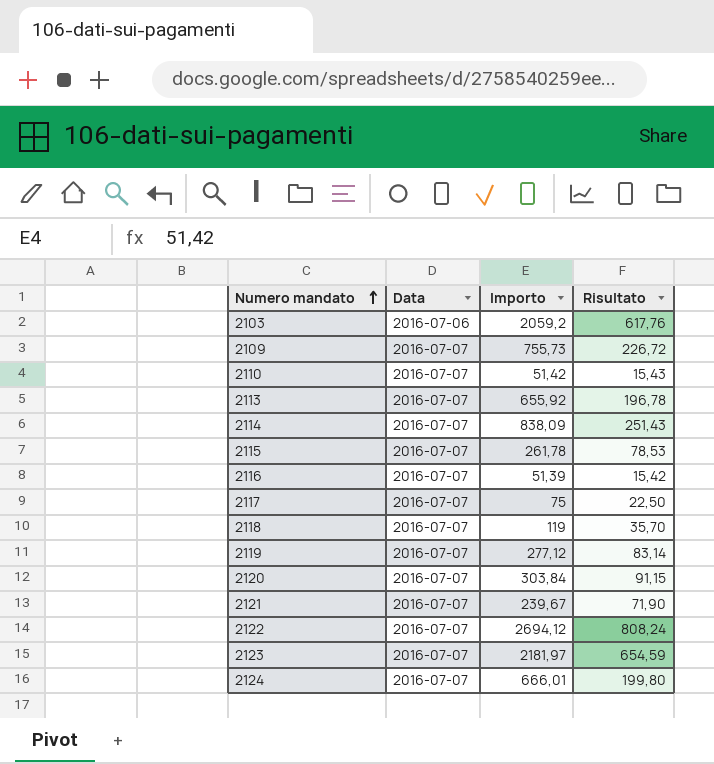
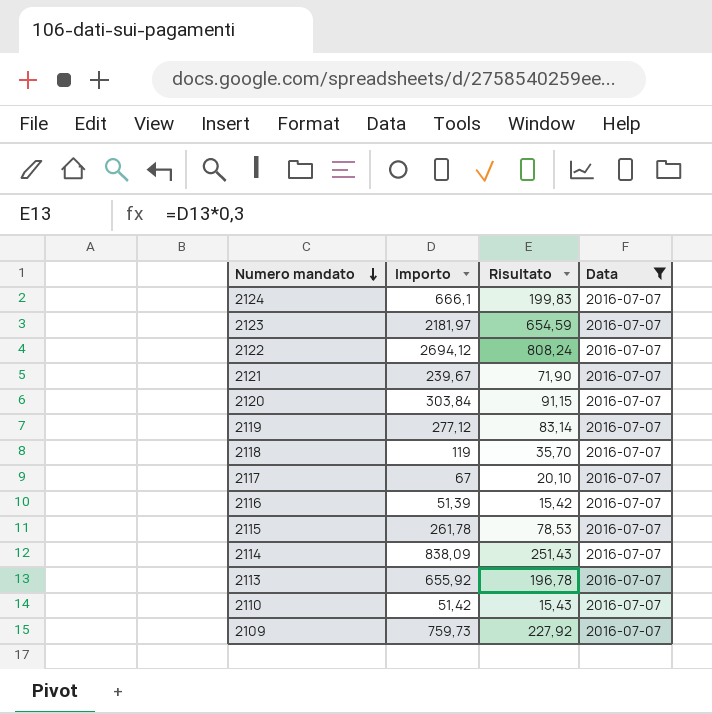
filter: none -> Data = 2016-07-07
row order: Numero mandato ascending -> Numero mandato descending
column Data | position: 2 -> 4
2124 | Importo: 666,01 -> 666,1
2124 | Risultato: 199,80 -> 199,83
2117 | Importo: 75 -> 67
2117 | Risultato: 22,50 -> 20,10
2109 | Importo: 755,73 -> 759,73
2109 | Risultato: 226,72 -> 227,92

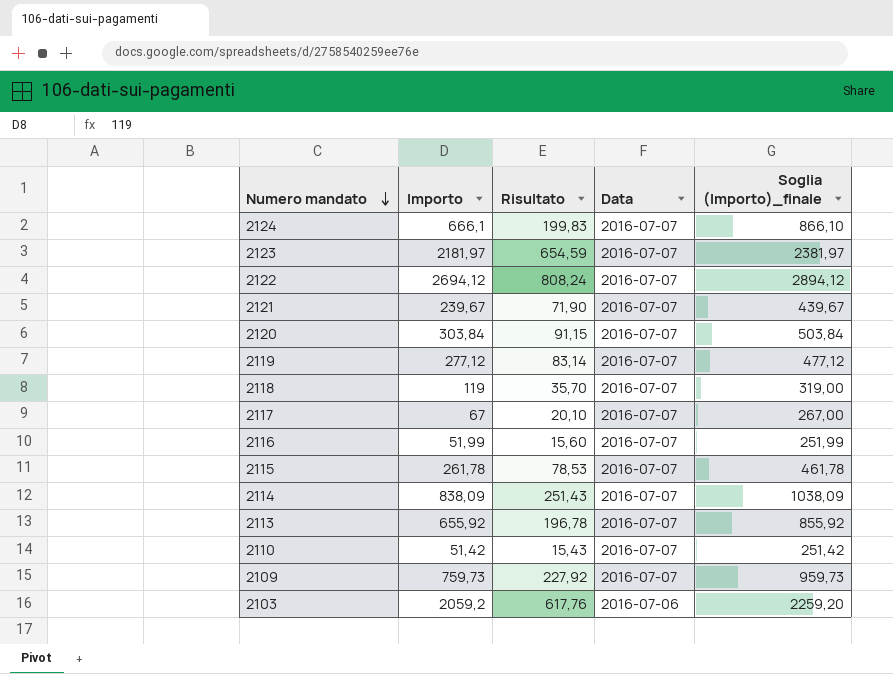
filter: Data = 2016-07-07 -> none
column Soglia (Importo)_finale | formula: none -> [Importo] + 200
2116 | Importo: 51,39 -> 51,99
2116 | Risultato: 15,42 -> 15,60

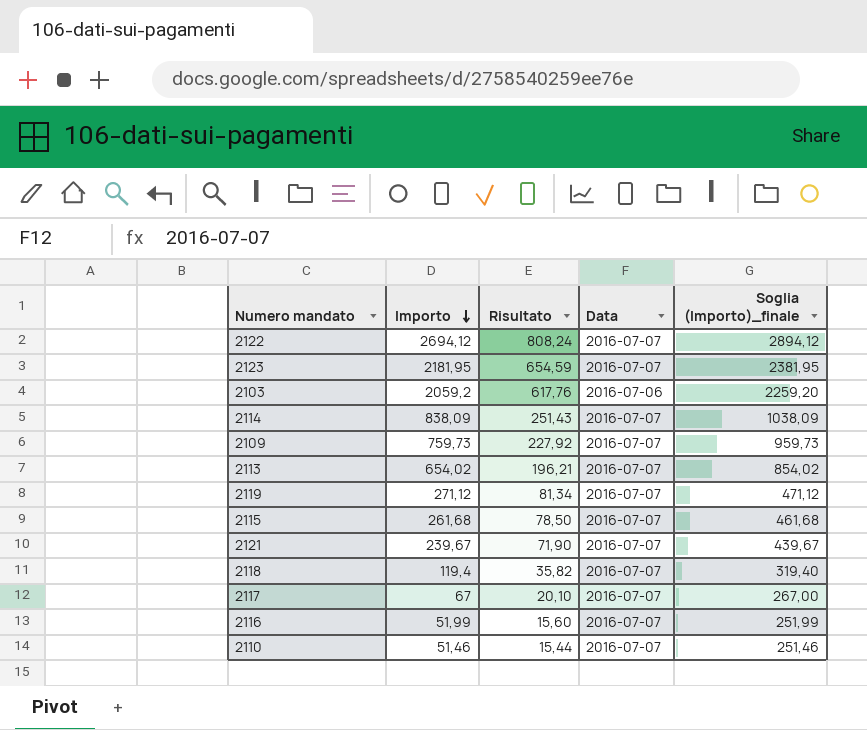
row order: Numero mandato descending -> Importo descending
row 2124: 666,1 | 199,83 | 2016-07-07 | 866,10 -> none
row 2120: 303,84 | 91,15 | 2016-07-07 | 503,84 -> none
2123 | Importo: 2181,97 -> 2181,95
2123 | Soglia (Importo)_finale: 2381,97 -> 2381,95
2113 | Importo: 655,92 -> 654,02
2113 | Risultato: 196,78 -> 196,21
2113 | Soglia (Importo)_finale: 855,92 -> 854,02
2119 | Importo: 277,12 -> 271,12
2119 | Risultato: 83,14 -> 81,34
2119 | Soglia (Importo)_finale: 477,12 -> 471,12
2115 | Importo: 261,78 -> 261,68
2115 | Risultato: 78,53 -> 78,50
2115 | Soglia (Importo)_finale: 461,78 -> 461,68
2118 | Importo: 119 -> 119,4
2118 | Risultato: 35,70 -> 35,82
2118 | Soglia (Importo)_finale: 319,00 -> 319,40
2110 | Importo: 51,42 -> 51,46
2110 | Risultato: 15,43 -> 15,44
2110 | Soglia (Importo)_finale: 251,42 -> 251,46

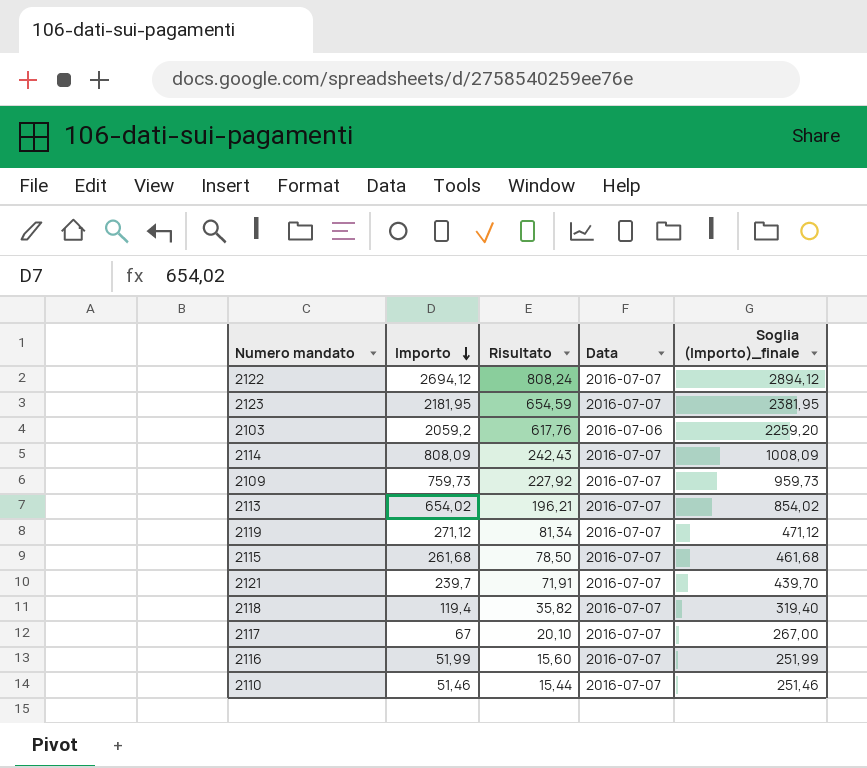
2114 | Importo: 838,09 -> 808,09
2114 | Risultato: 251,43 -> 242,43
2114 | Soglia (Importo)_finale: 1038,09 -> 1008,09
2121 | Importo: 239,67 -> 239,7
2121 | Risultato: 71,90 -> 71,91
2121 | Soglia (Importo)_finale: 439,67 -> 439,70

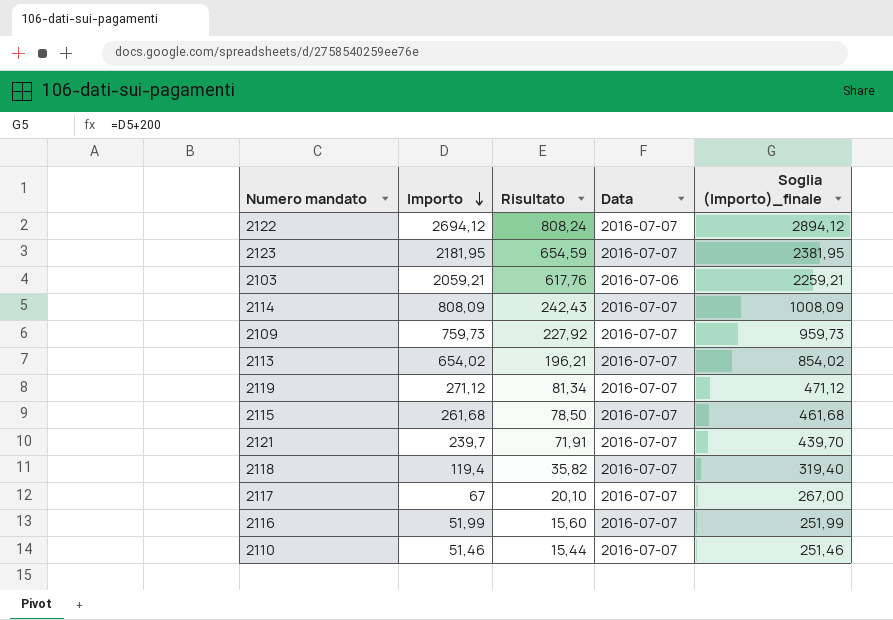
2103 | Importo: 2059,2 -> 2059,21
2103 | Soglia (Importo)_finale: 2259,20 -> 2259,21

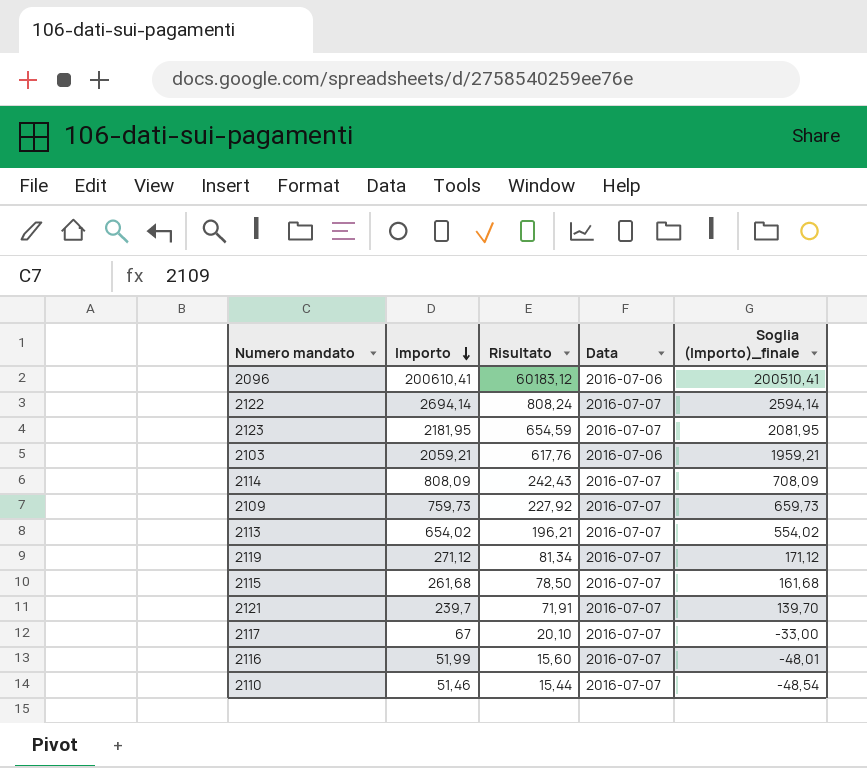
column Soglia (Importo)_finale | formula: [Importo] + 200 -> [Importo] - 100
row 2118: 119,4 | 35,82 | 2016-07-07 | 319,40 -> none
row 2096: none -> 200610,41 | 60183,12 | 2016-07-06 | 200510,41
2122 | Importo: 2694,12 -> 2694,14

